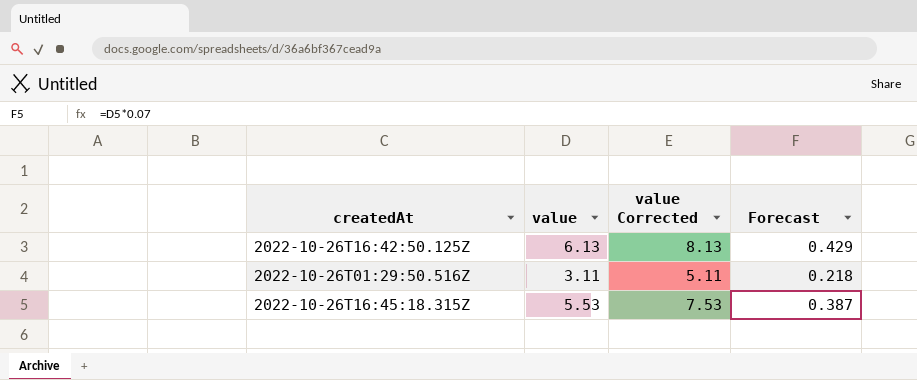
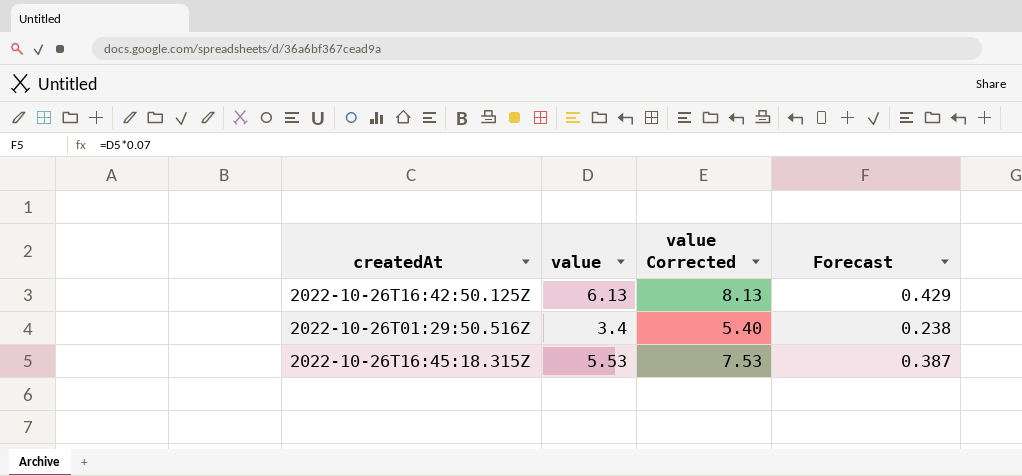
2022-10-26T01:29:50.516Z | value: 3.11 -> 3.4
2022-10-26T01:29:50.516Z | value Corrected: 5.11 -> 5.40
2022-10-26T01:29:50.516Z | Forecast: 0.218 -> 0.238

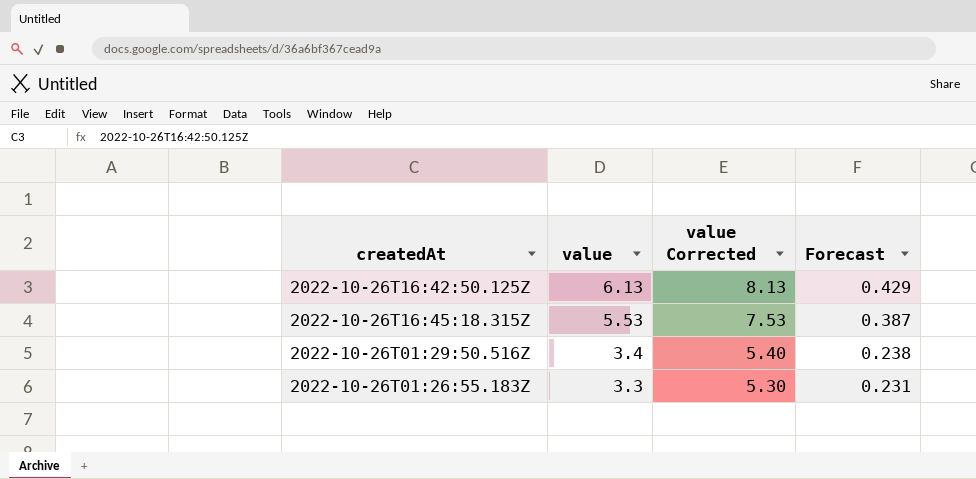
row order: none -> value descending
row 2022-10-26T01:26:55.183Z: none -> 3.3 | 5.30 | 0.231

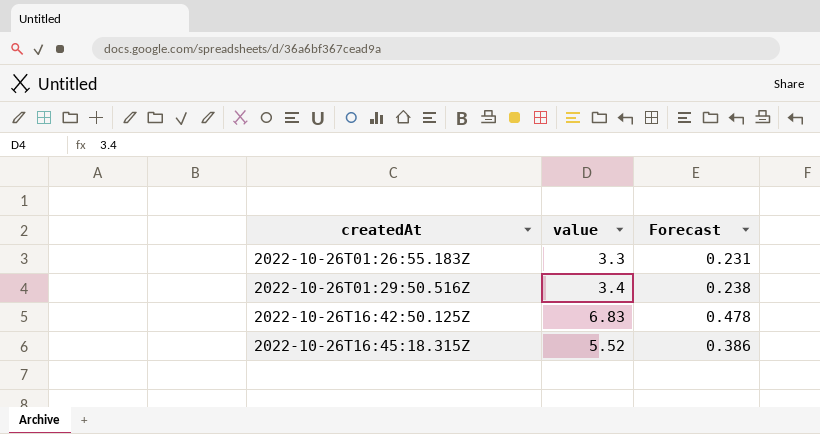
row order: value descending -> createdAt ascending
column value Corrected | formula: [value] + 2 -> none
2022-10-26T16:42:50.125Z | value: 6.13 -> 6.83
2022-10-26T16:42:50.125Z | Forecast: 0.429 -> 0.478
2022-10-26T16:45:18.315Z | value: 5.53 -> 5.52
2022-10-26T16:45:18.315Z | Forecast: 0.387 -> 0.386

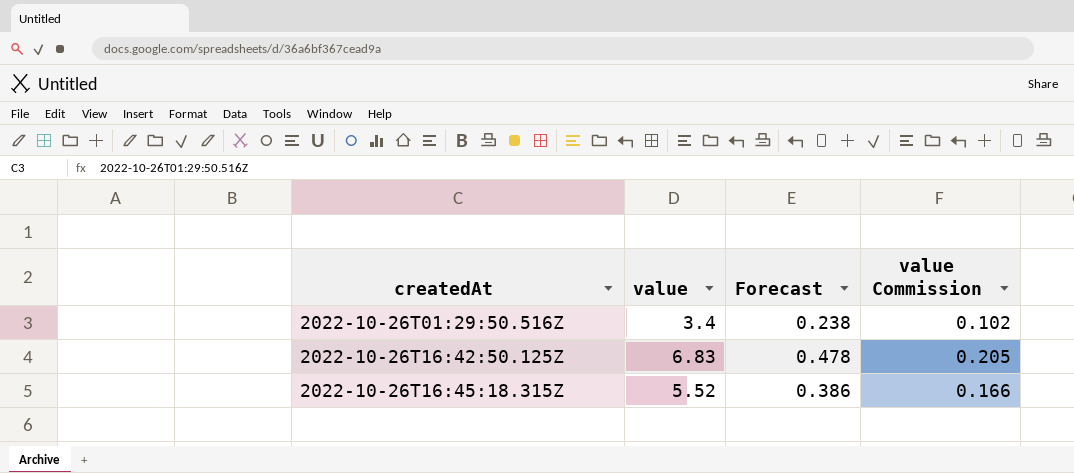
column value Commission | formula: none -> [value] * 0.03
row 2022-10-26T01:26:55.183Z: 3.3 | 0.231 -> none

